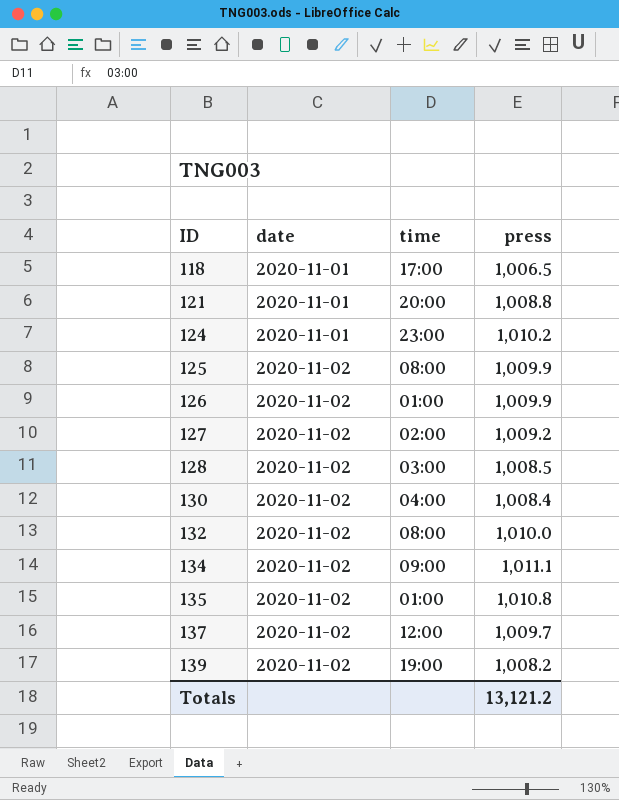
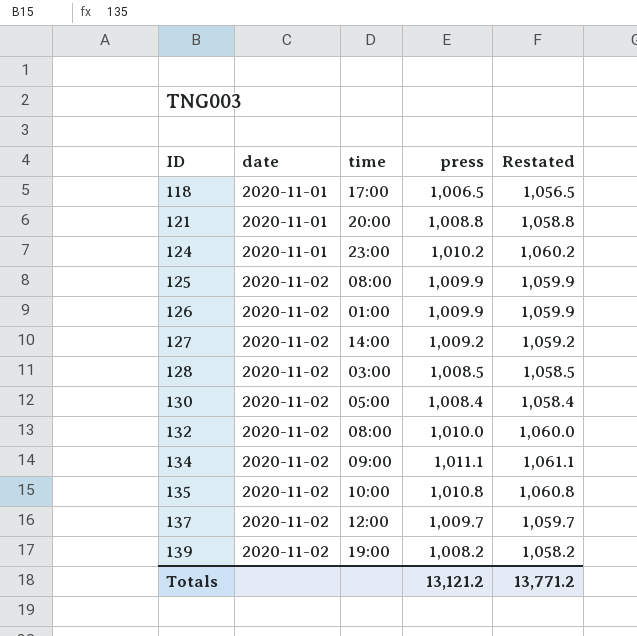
column Restated | formula: none -> [press] + 50
127 | time: 02:00 -> 14:00
130 | time: 04:00 -> 05:00
135 | time: 01:00 -> 10:00

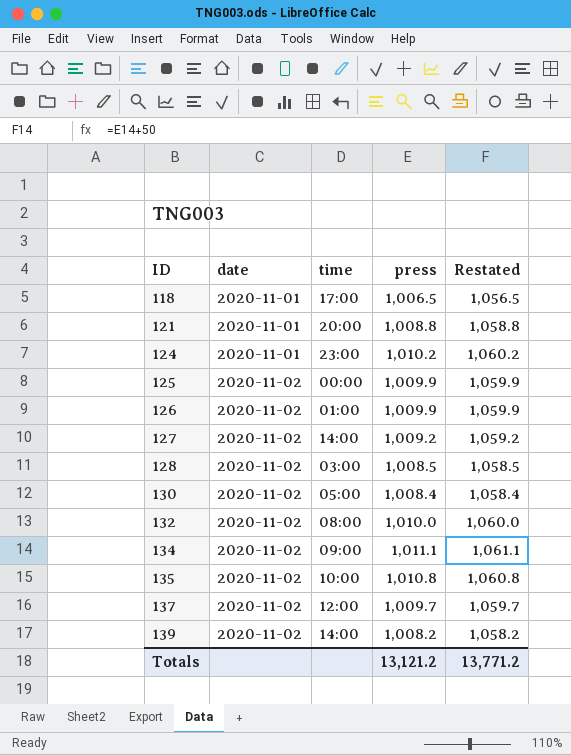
125 | time: 08:00 -> 00:00
139 | time: 19:00 -> 14:00

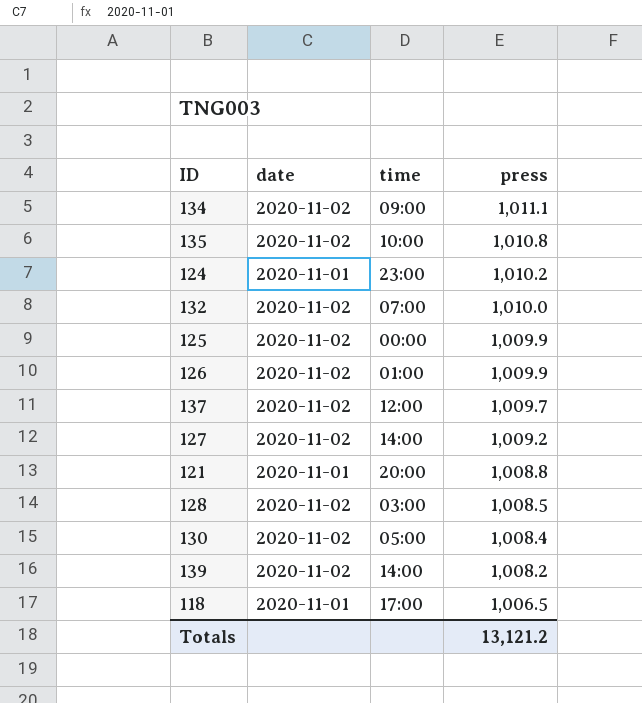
row order: ID ascending -> press descending
column Restated | formula: [press] + 50 -> none
132 | time: 08:00 -> 07:00

